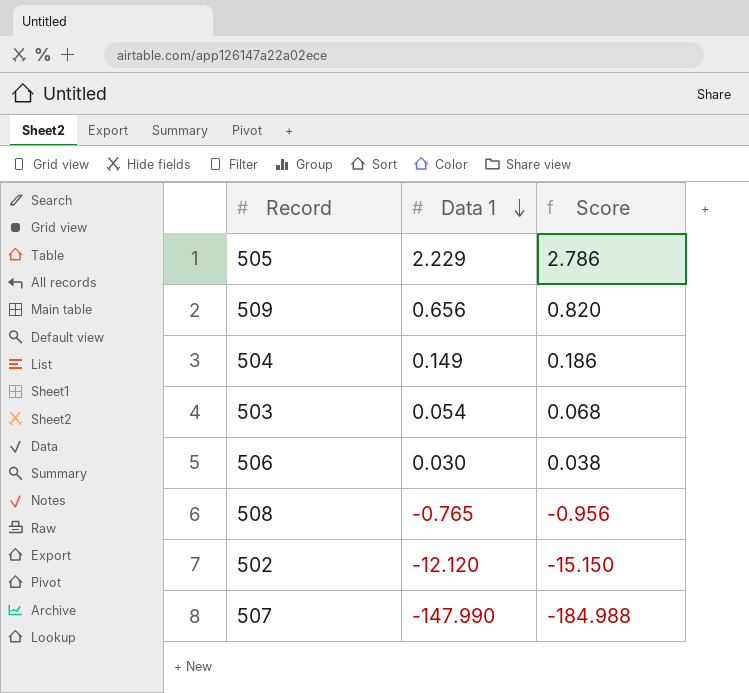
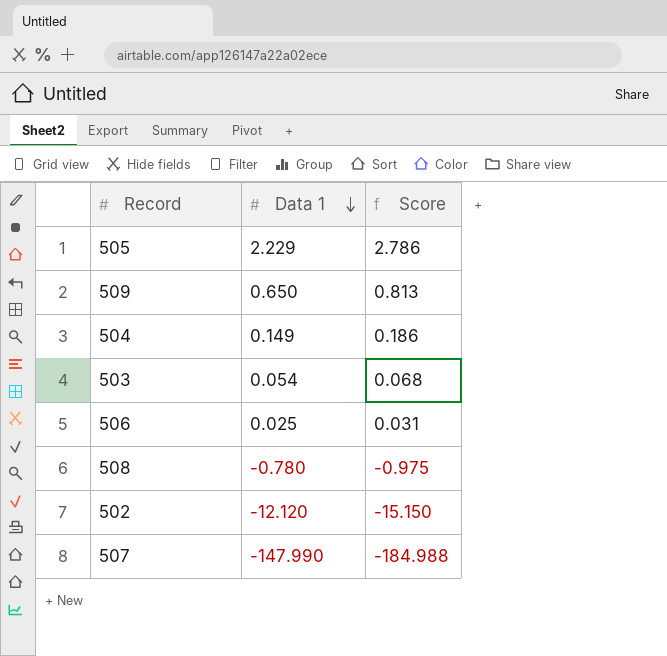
509 | Data 1: 0.656 -> 0.650
509 | Score: 0.820 -> 0.813
506 | Data 1: 0.030 -> 0.025
506 | Score: 0.038 -> 0.031
508 | Data 1: -0.765 -> -0.780
508 | Score: -0.956 -> -0.975

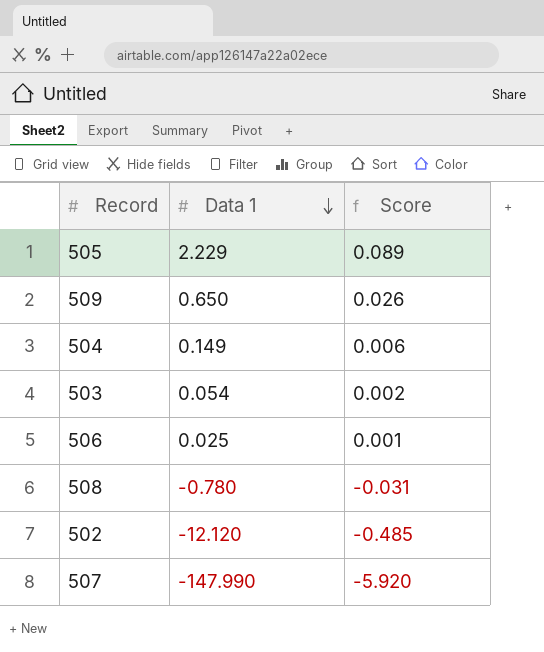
column Score | formula: [Data 1] * 1.25 -> [Data 1] * 0.04

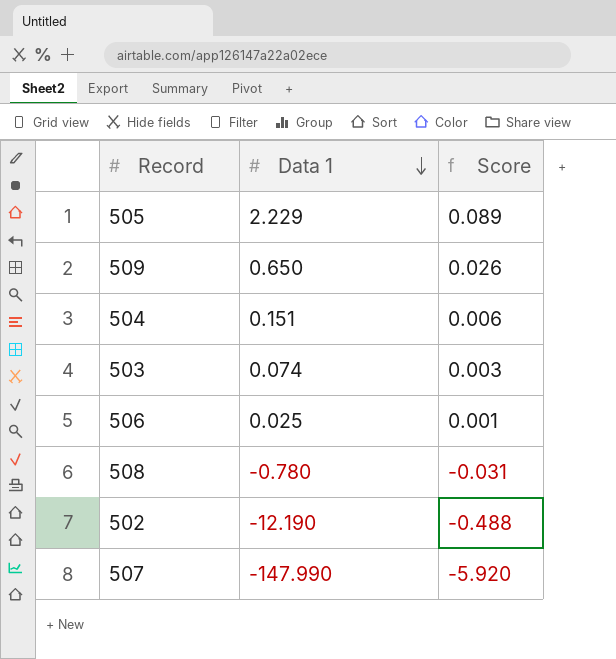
504 | Data 1: 0.149 -> 0.151
503 | Data 1: 0.054 -> 0.074
503 | Score: 0.002 -> 0.003
502 | Data 1: -12.120 -> -12.190
502 | Score: -0.485 -> -0.488

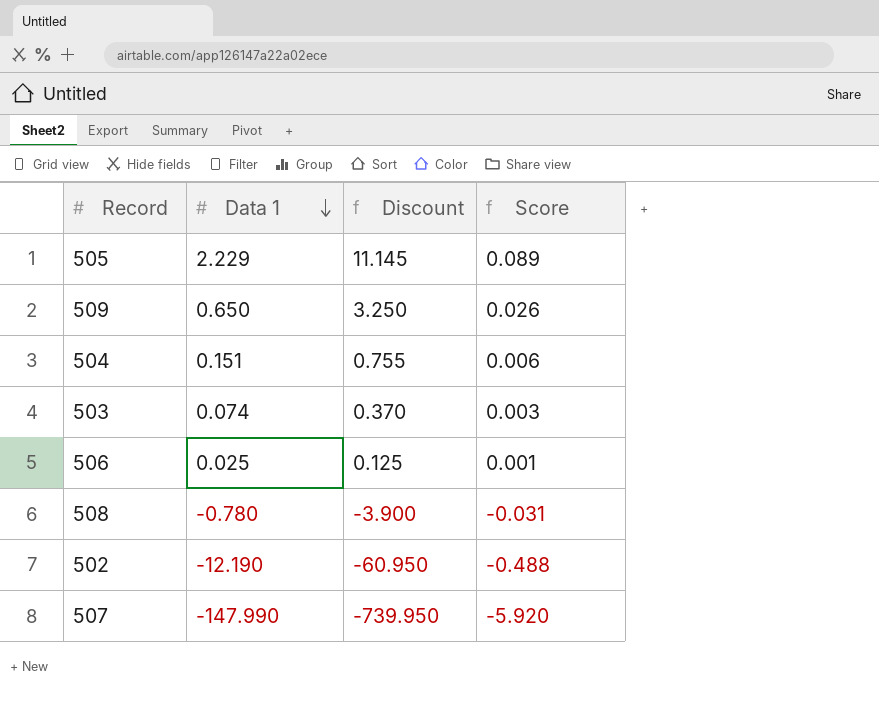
column Discount | formula: none -> [Data 1] * 5

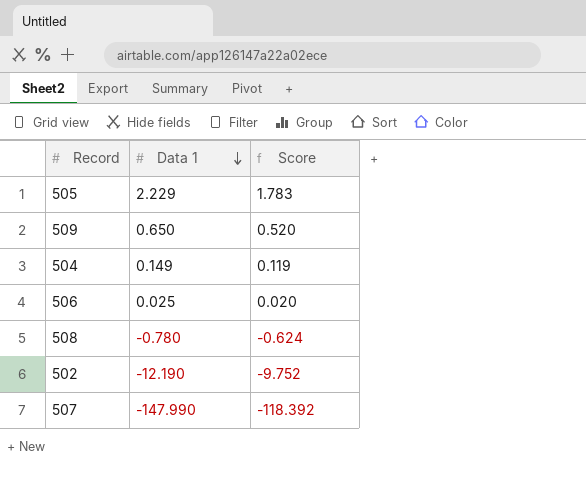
column Discount | formula: [Data 1] * 5 -> none
column Score | formula: [Data 1] * 0.04 -> [Data 1] * 0.8
row 503: 0.074 | 0.370 | 0.003 -> none
504 | Data 1: 0.151 -> 0.149

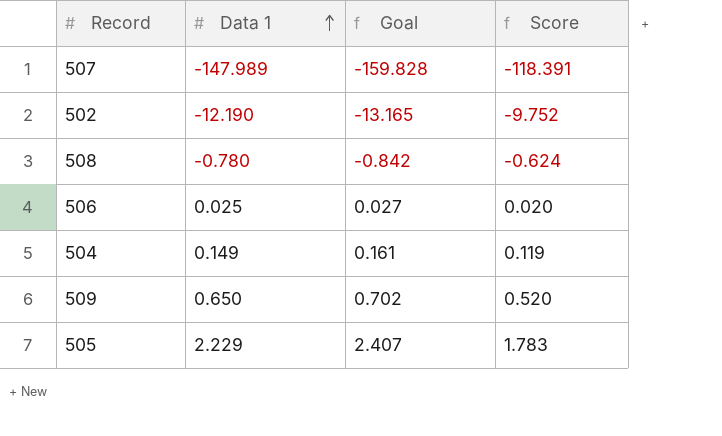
row order: Data 1 descending -> Data 1 ascending
column Goal | formula: none -> [Data 1] * 1.08
507 | Data 1: -147.990 -> -147.989
507 | Score: -118.392 -> -118.391

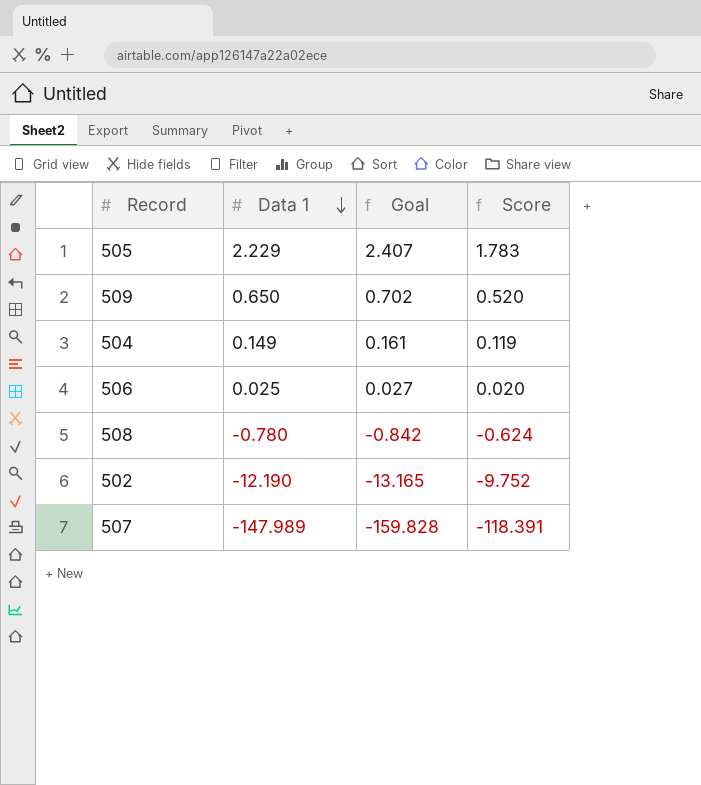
row order: Data 1 ascending -> Data 1 descending

